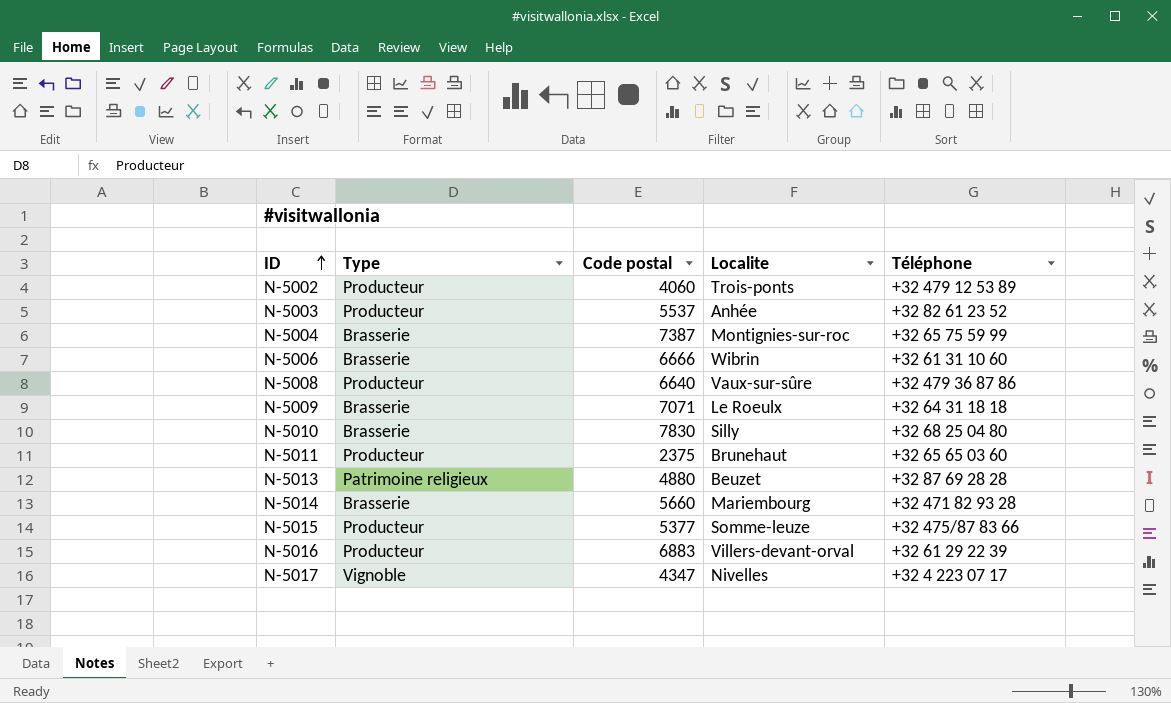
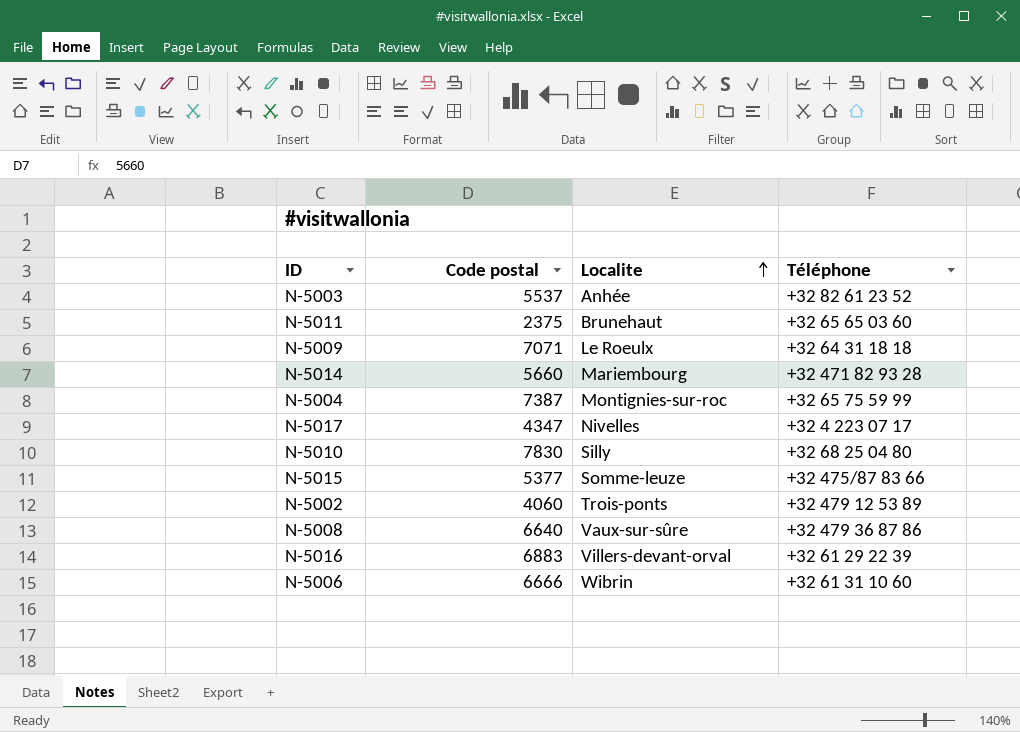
row order: ID ascending -> Localite ascending
column Type | position: 2 -> none
row N-5013: Patrimoine religieux | 4880 | Beuzet | +32 87 69 28 28 -> none

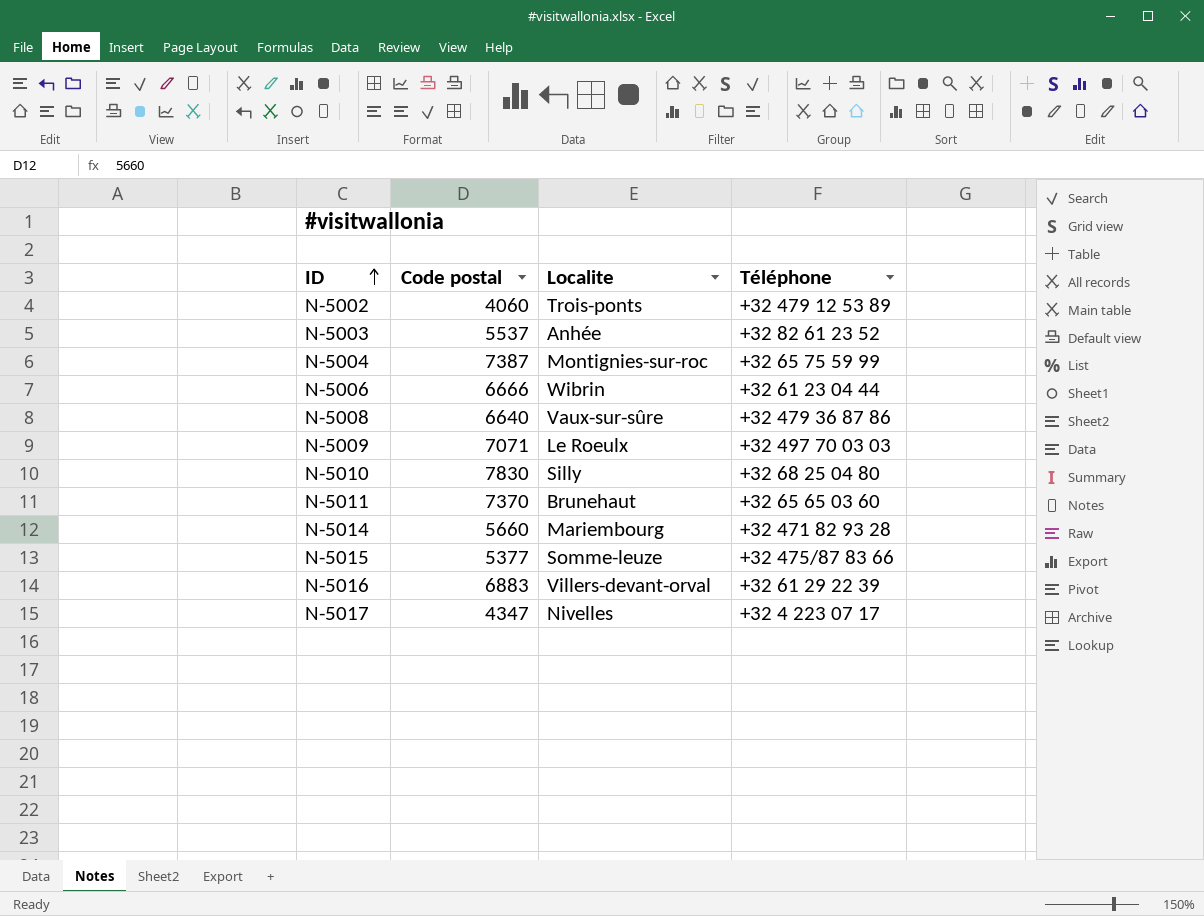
row order: Localite ascending -> ID ascending
N-5006 | Téléphone: +32 61 31 10 60 -> +32 61 23 04 44
N-5009 | Téléphone: +32 64 31 18 18 -> +32 497 70 03 03
N-5011 | Code postal: 2375 -> 7370

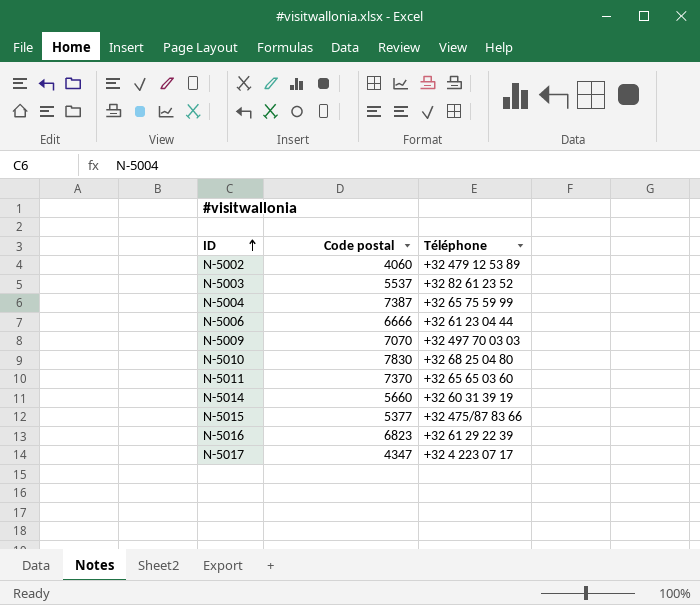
column Localite | position: 3 -> none
row N-5008: 6640 | Vaux-sur-sûre | +32 479 36 87 86 -> none
N-5009 | Code postal: 7071 -> 7070
N-5014 | Téléphone: +32 471 82 93 28 -> +32 60 31 39 19
N-5016 | Code postal: 6883 -> 6823

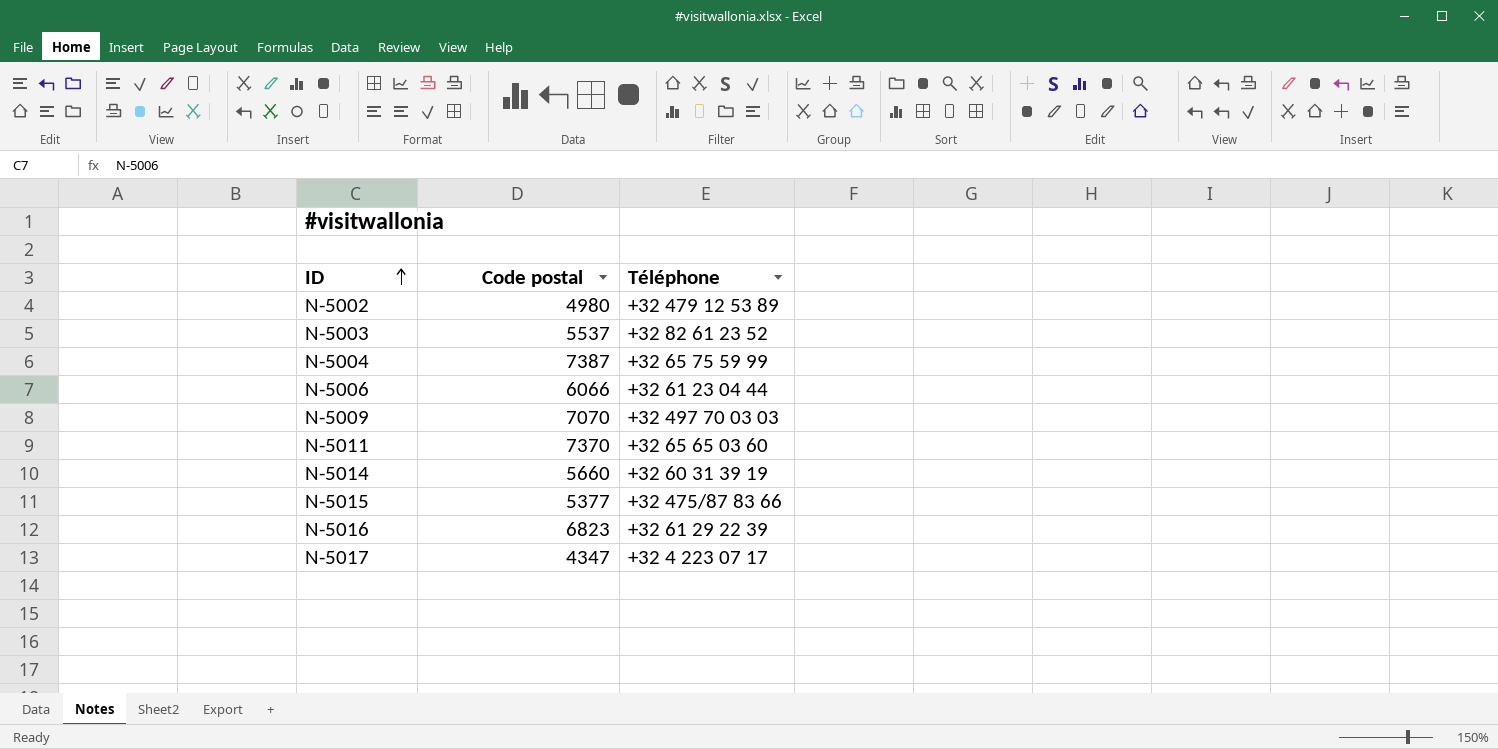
row N-5010: 7830 | +32 68 25 04 80 -> none
N-5002 | Code postal: 4060 -> 4980
N-5006 | Code postal: 6666 -> 6066

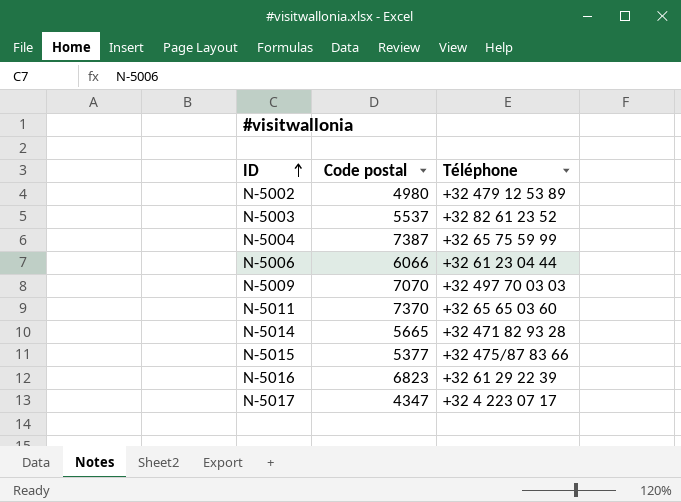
N-5014 | Code postal: 5660 -> 5665
N-5014 | Téléphone: +32 60 31 39 19 -> +32 471 82 93 28

